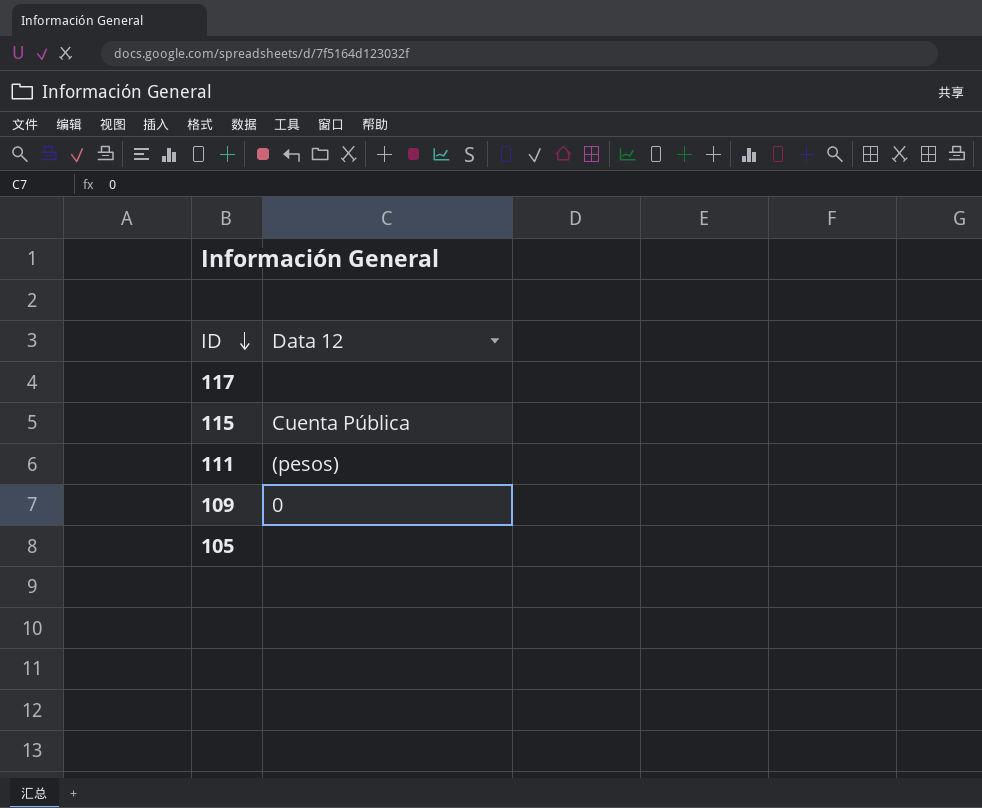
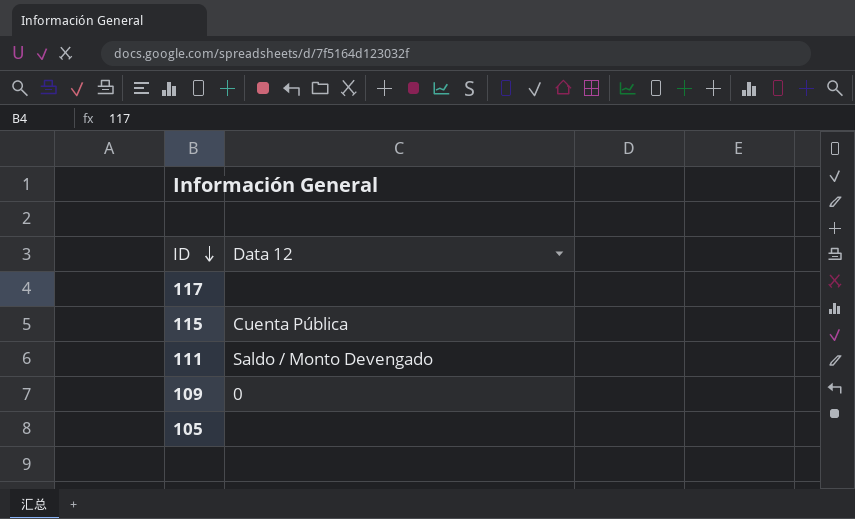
111 | Data 12: (pesos) -> Saldo / Monto Devengado

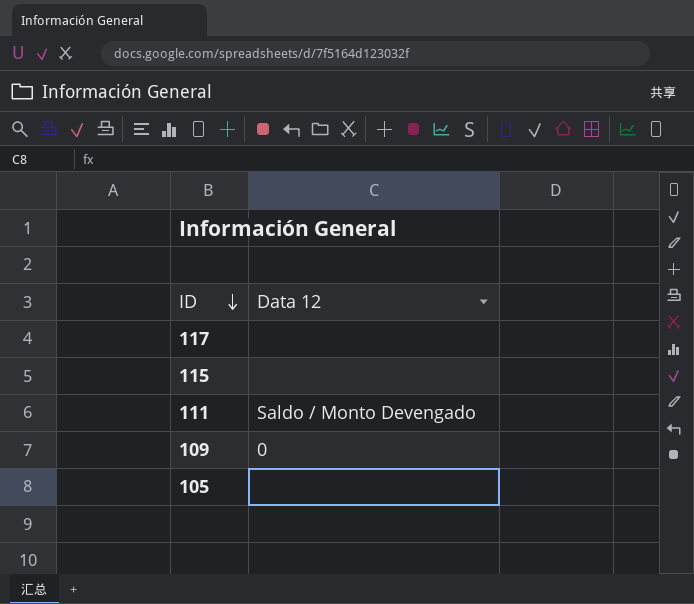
115 | Data 12: Cuenta Pública -> none

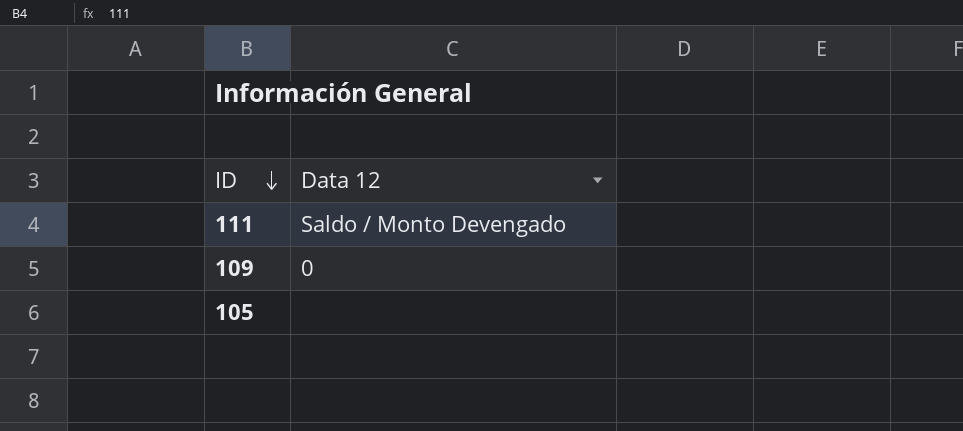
row 117: none -> none
row 115: none -> none

